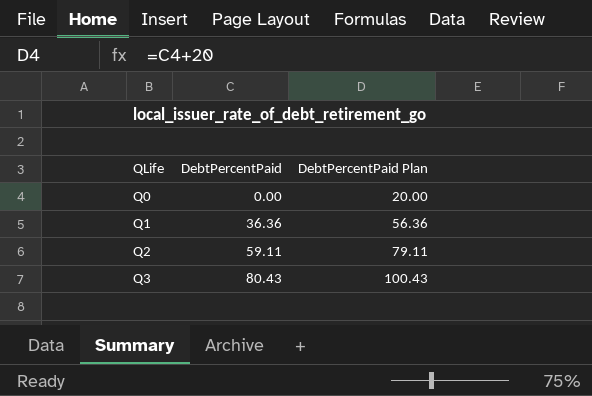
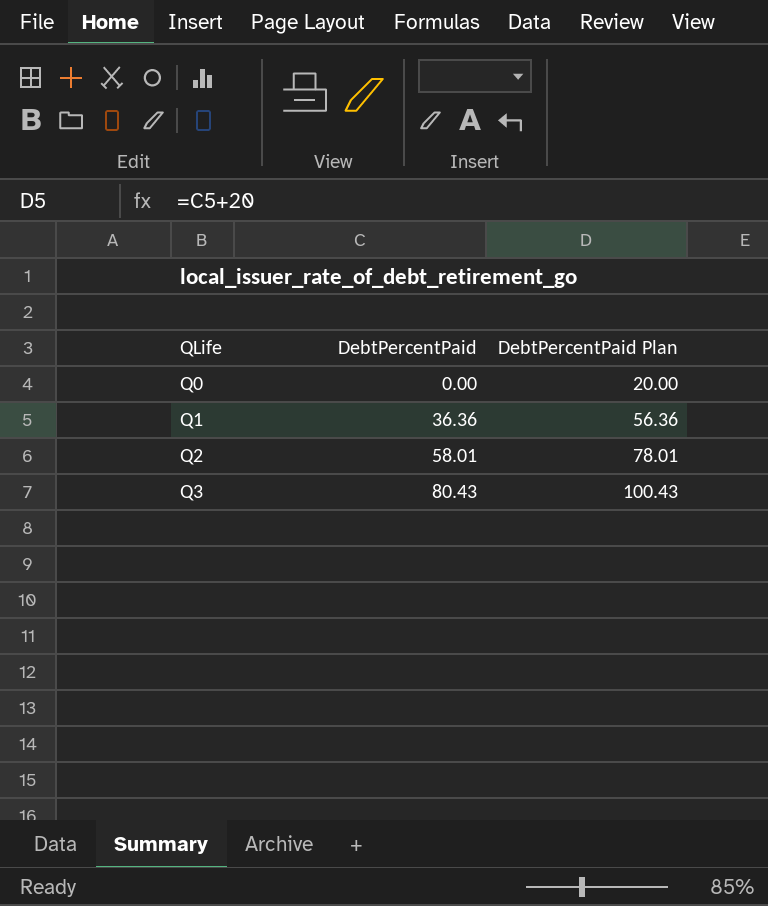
Q2 | DebtPercentPaid: 59.11 -> 58.01
Q2 | DebtPercentPaid Plan: 79.11 -> 78.01

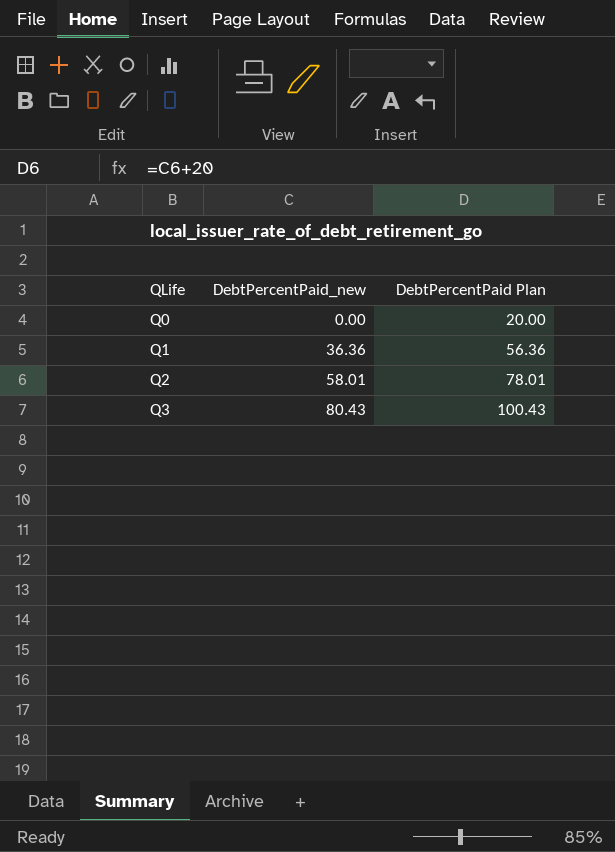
column name: DebtPercentPaid -> DebtPercentPaid_new

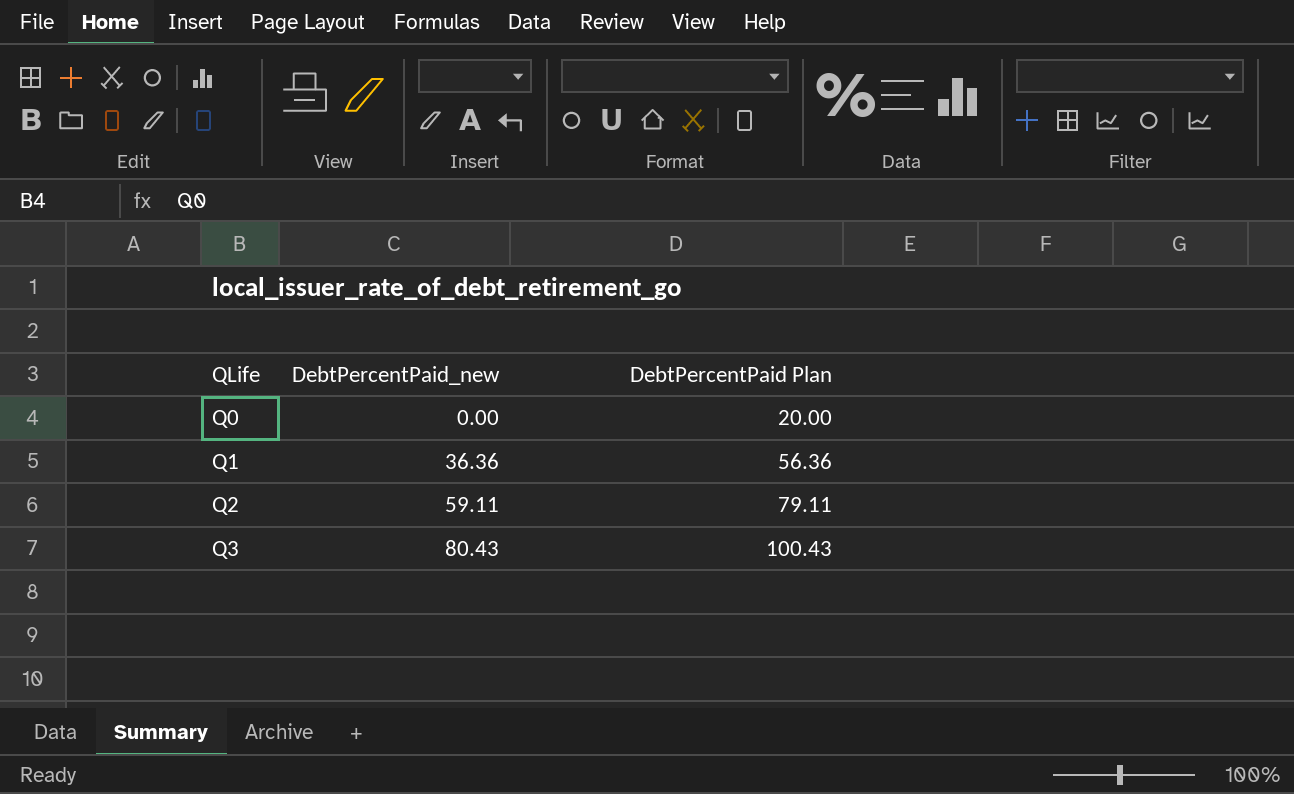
Q2 | DebtPercentPaid_new: 58.01 -> 59.11
Q2 | DebtPercentPaid Plan: 78.01 -> 79.11

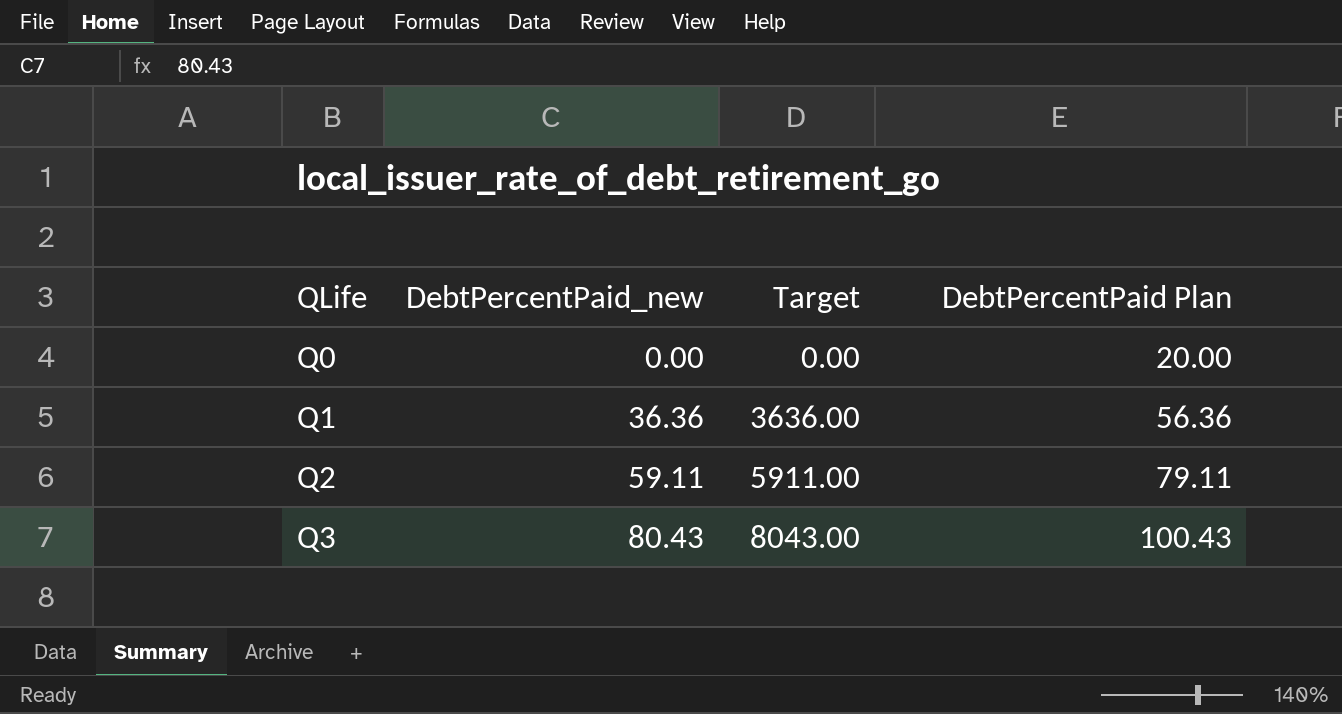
column Target | formula: none -> [DebtPercentPaid_new] * 100

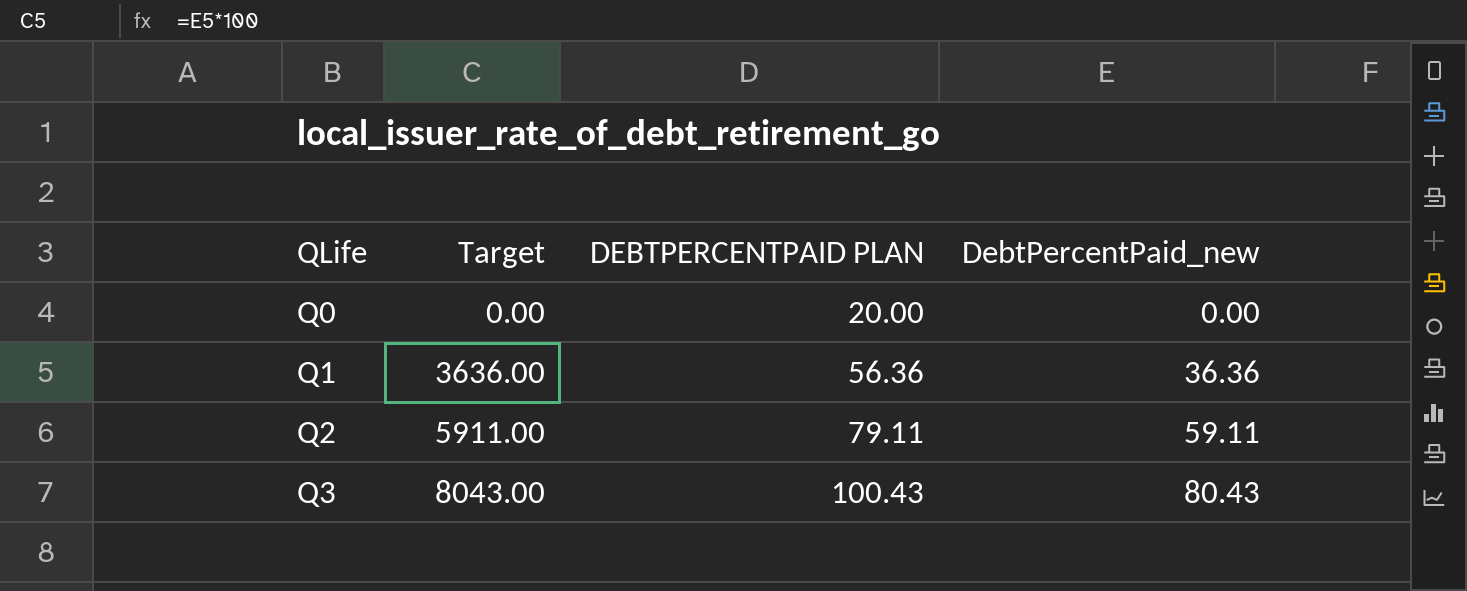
column name: DebtPercentPaid Plan -> DEBTPERCENTPAID PLAN
column DebtPercentPaid_new | position: 2 -> 4

